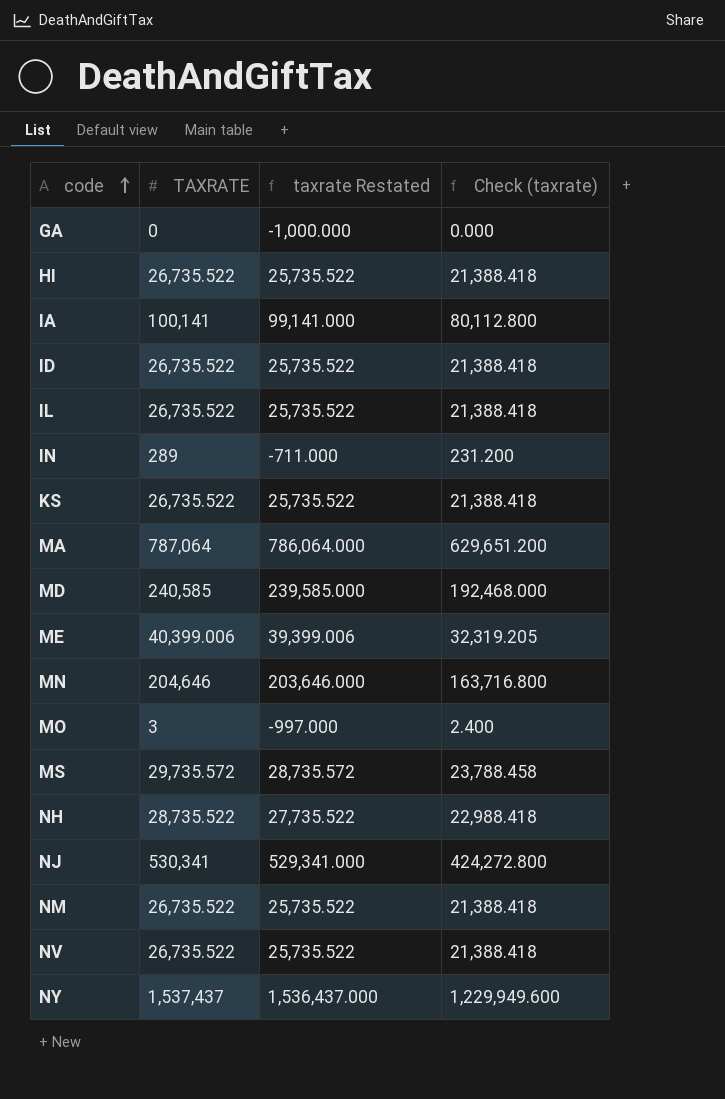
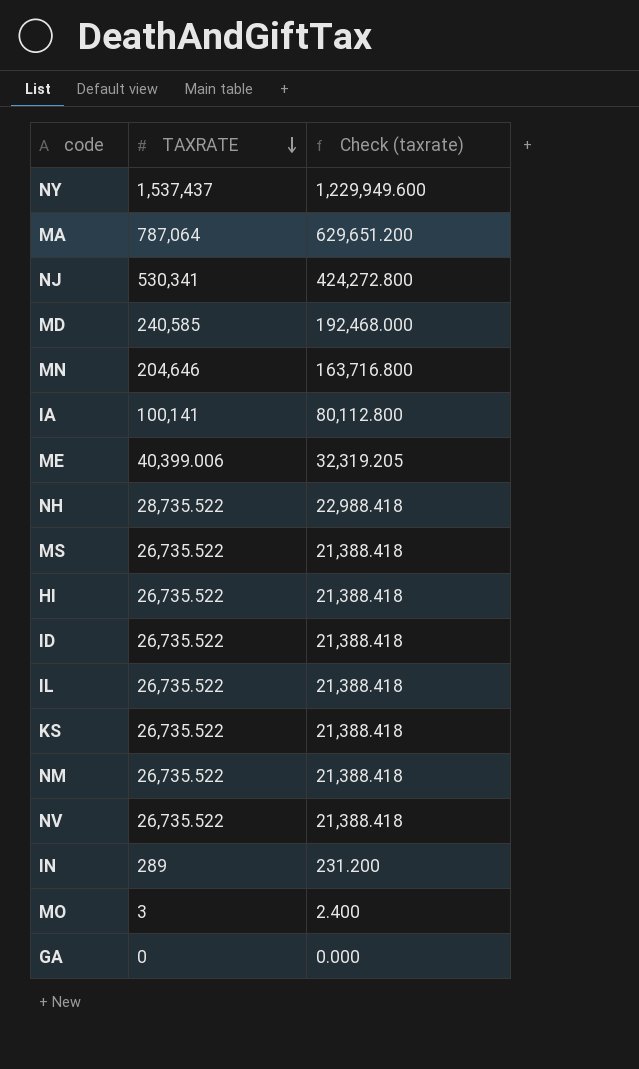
row order: code ascending -> TAXRATE descending
column taxrate Restated | formula: [TAXRATE] - 1000 -> none
MS | TAXRATE: 29,735.572 -> 26,735.522
MS | Check (taxrate): 23,788.458 -> 21,388.418

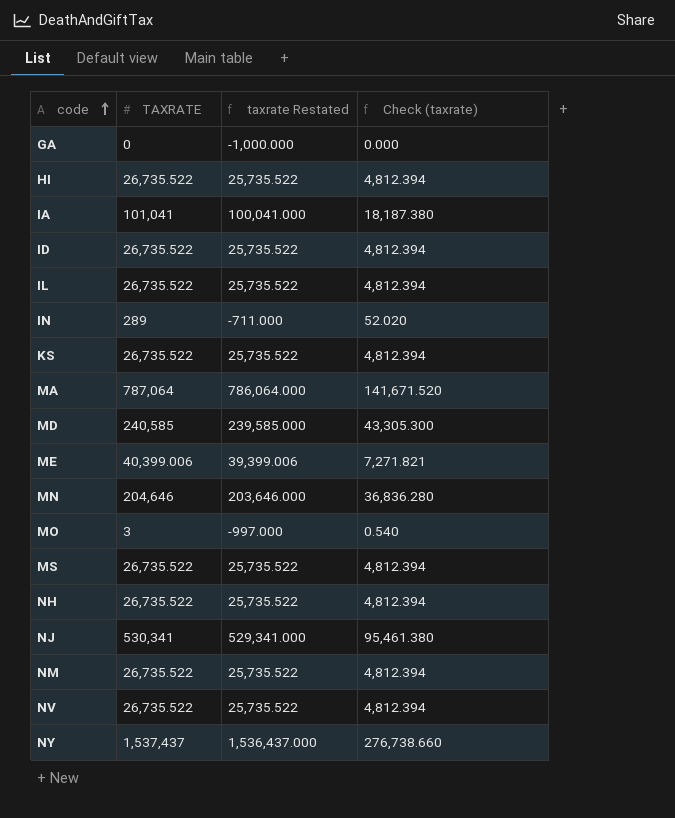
row order: TAXRATE descending -> code ascending
column taxrate Restated | formula: none -> [TAXRATE] - 1000
column Check (taxrate) | formula: [TAXRATE] * 0.8 -> [TAXRATE] * 0.18
IA | TAXRATE: 100,141 -> 101,041
NH | TAXRATE: 28,735.522 -> 26,735.522

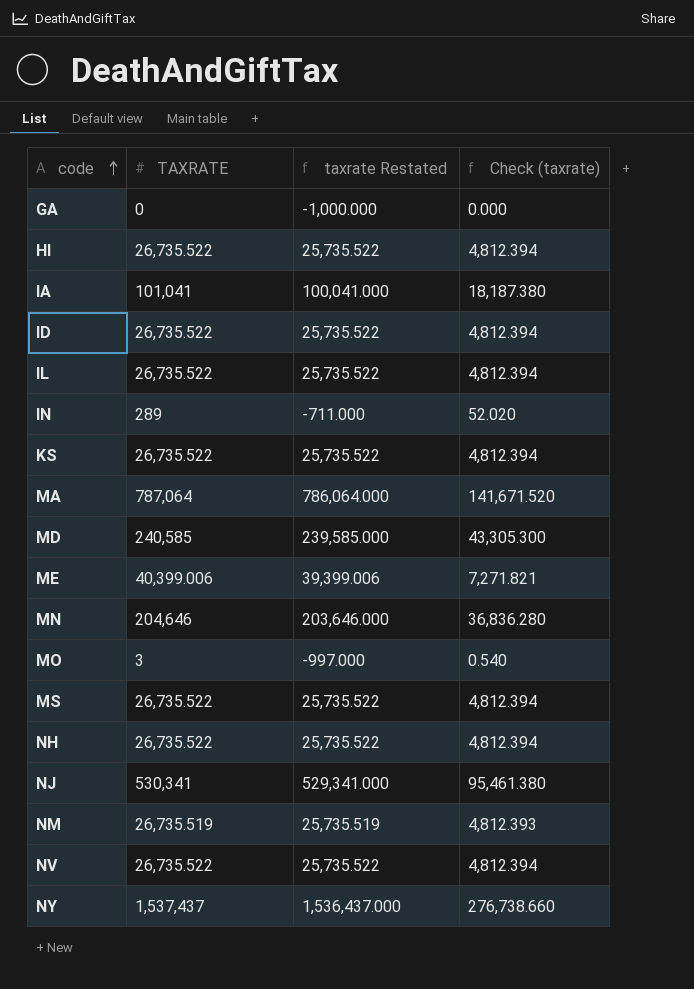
NM | TAXRATE: 26,735.522 -> 26,735.519
NM | taxrate Restated: 25,735.522 -> 25,735.519
NM | Check (taxrate): 4,812.394 -> 4,812.393

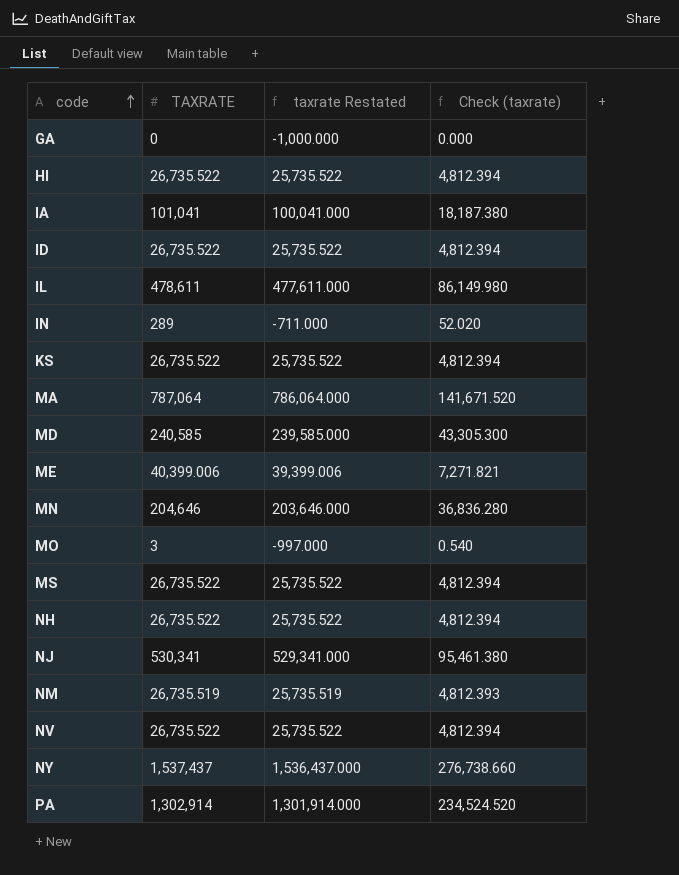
IL | TAXRATE: 26,735.522 -> 478,611
IL | taxrate Restated: 25,735.522 -> 477,611.000
IL | Check (taxrate): 4,812.394 -> 86,149.980
row PA: none -> 1,302,914 | 1,301,914.000 | 234,524.520

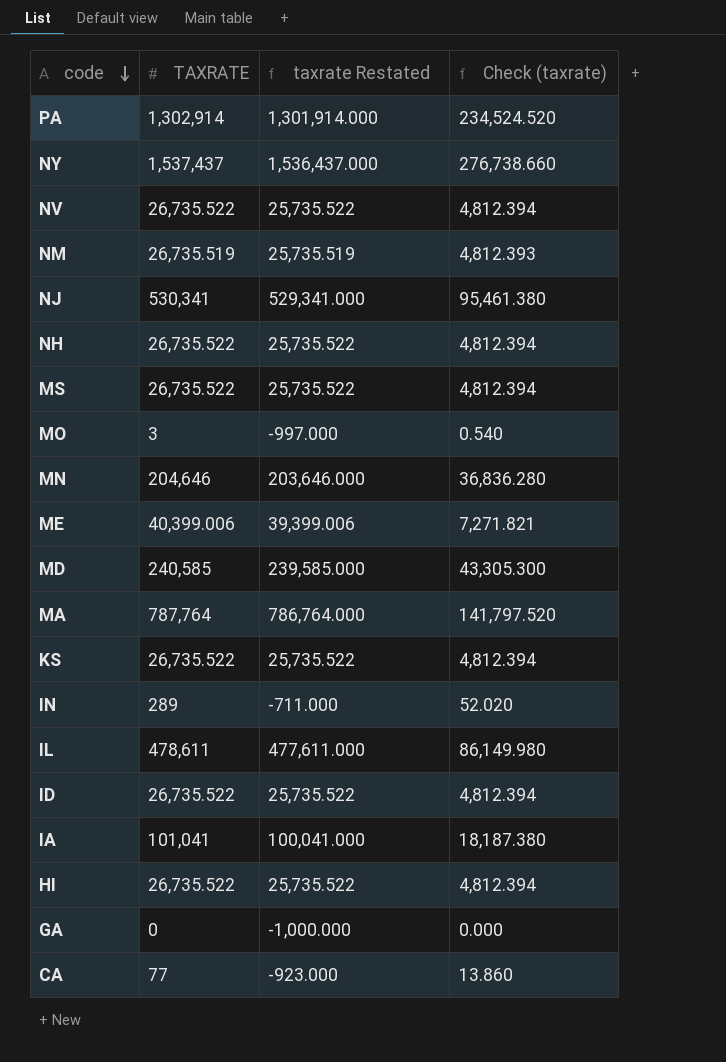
row order: code ascending -> code descending
MA | TAXRATE: 787,064 -> 787,764
MA | taxrate Restated: 786,064.000 -> 786,764.000
MA | Check (taxrate): 141,671.520 -> 141,797.520
row CA: none -> 77 | -923.000 | 13.860

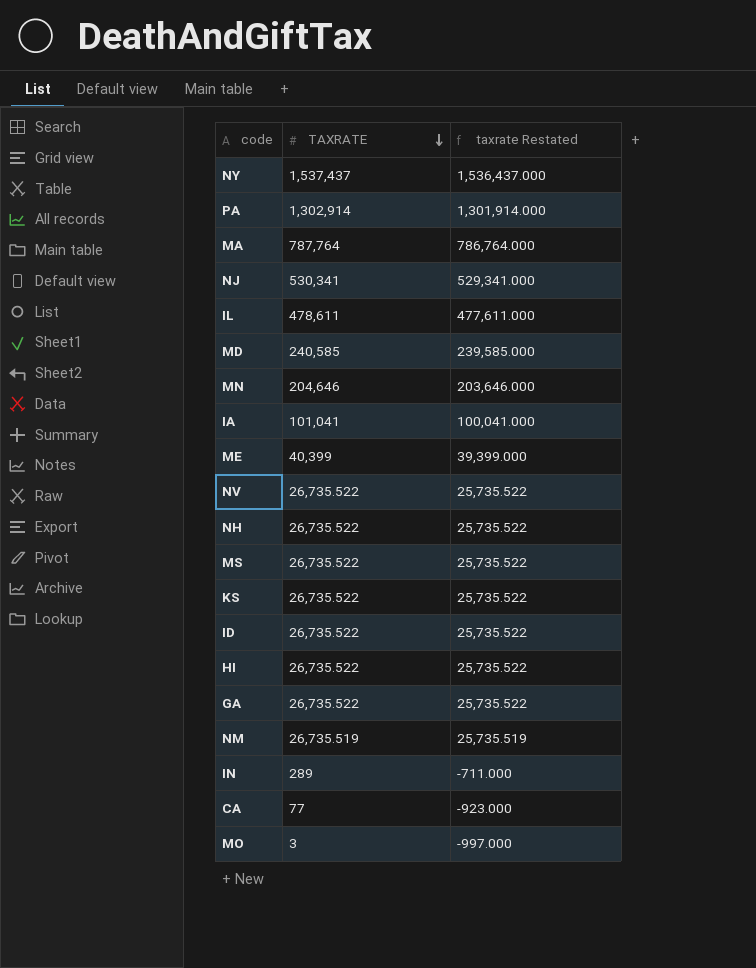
row order: code descending -> TAXRATE descending
column Check (taxrate) | formula: [TAXRATE] * 0.18 -> none
ME | TAXRATE: 40,399.006 -> 40,399
ME | taxrate Restated: 39,399.006 -> 39,399.000
GA | TAXRATE: 0 -> 26,735.522
GA | taxrate Restated: -1,000.000 -> 25,735.522

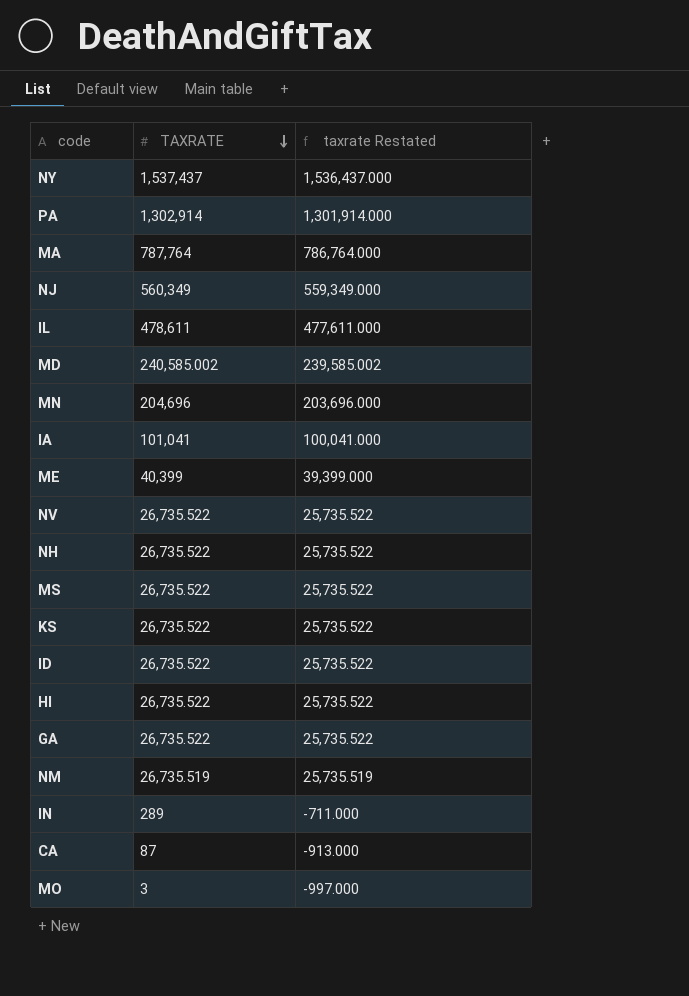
NJ | TAXRATE: 530,341 -> 560,349
NJ | taxrate Restated: 529,341.000 -> 559,349.000
MD | TAXRATE: 240,585 -> 240,585.002
MD | taxrate Restated: 239,585.000 -> 239,585.002
MN | TAXRATE: 204,646 -> 204,696
MN | taxrate Restated: 203,646.000 -> 203,696.000
CA | TAXRATE: 77 -> 87
CA | taxrate Restated: -923.000 -> -913.000

